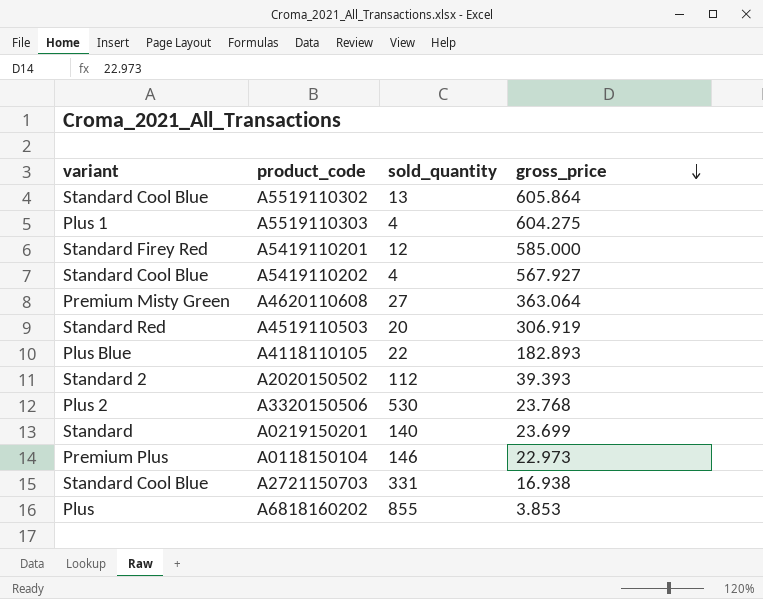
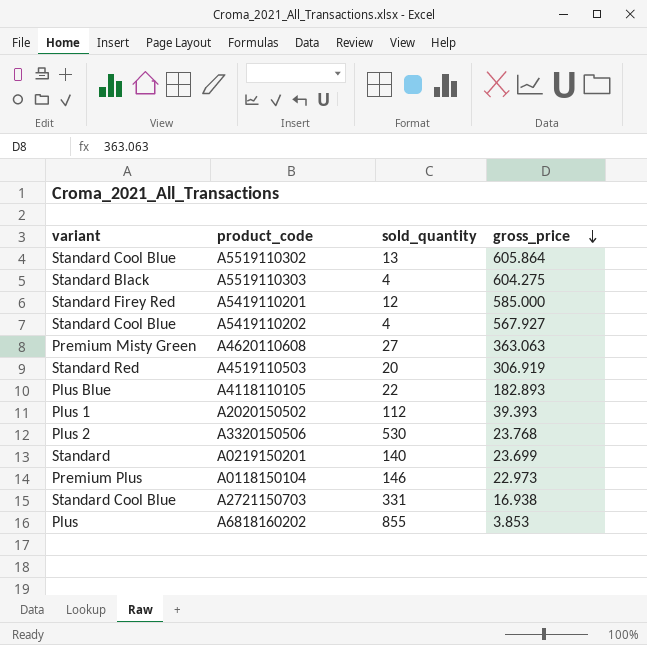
A5519110303 | variant: Plus 1 -> Standard Black
A4620110608 | gross_price: 363.064 -> 363.063
A2020150502 | variant: Standard 2 -> Plus 1

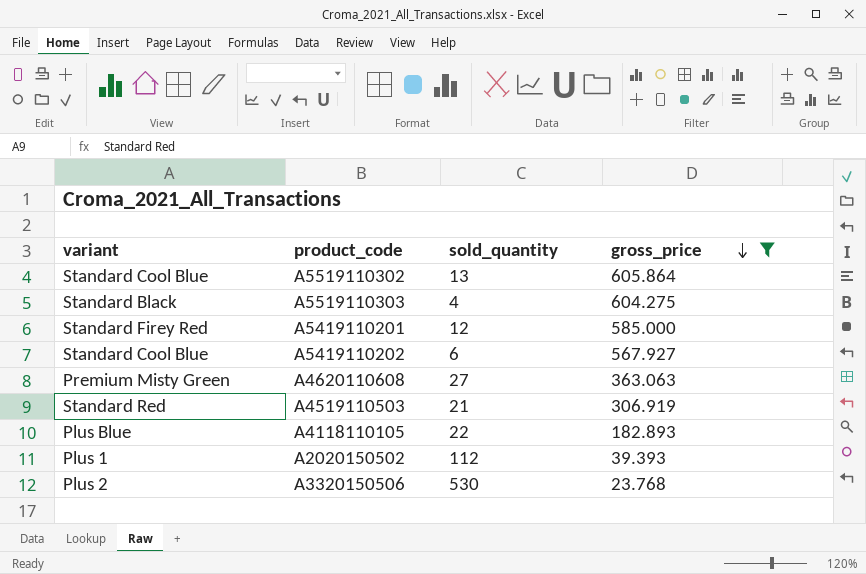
filter: none -> gross_price >= 23.768
A5419110202 | sold_quantity: 4 -> 6
A4519110503 | sold_quantity: 20 -> 21

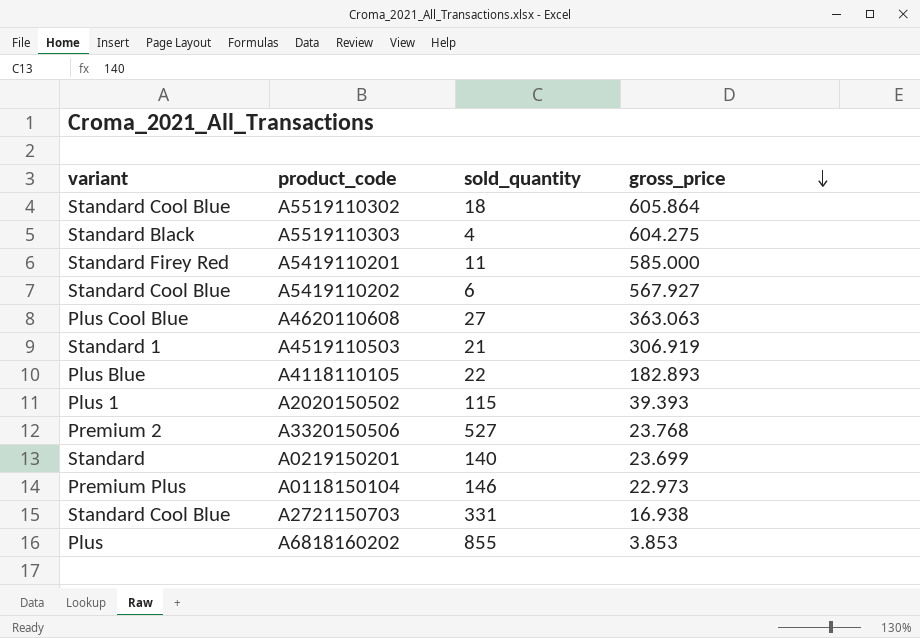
filter: gross_price >= 23.768 -> none
A5519110302 | sold_quantity: 13 -> 18
A5419110201 | sold_quantity: 12 -> 11
A4620110608 | variant: Premium Misty Green -> Plus Cool Blue
A4519110503 | variant: Standard Red -> Standard 1
A2020150502 | sold_quantity: 112 -> 115
A3320150506 | variant: Plus 2 -> Premium 2
A3320150506 | sold_quantity: 530 -> 527

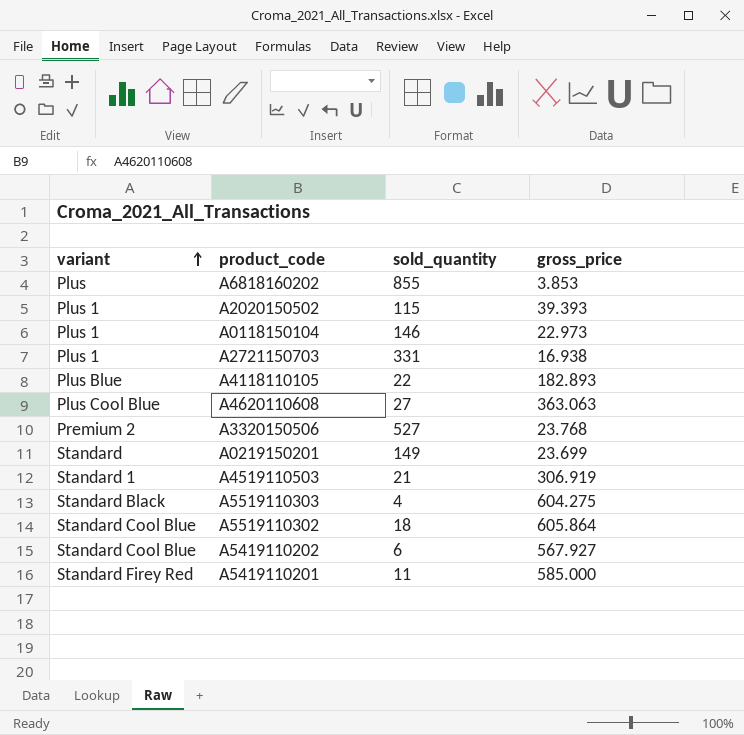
row order: gross_price descending -> variant ascending
A0118150104 | variant: Premium Plus -> Plus 1
A2721150703 | variant: Standard Cool Blue -> Plus 1
A0219150201 | sold_quantity: 140 -> 149

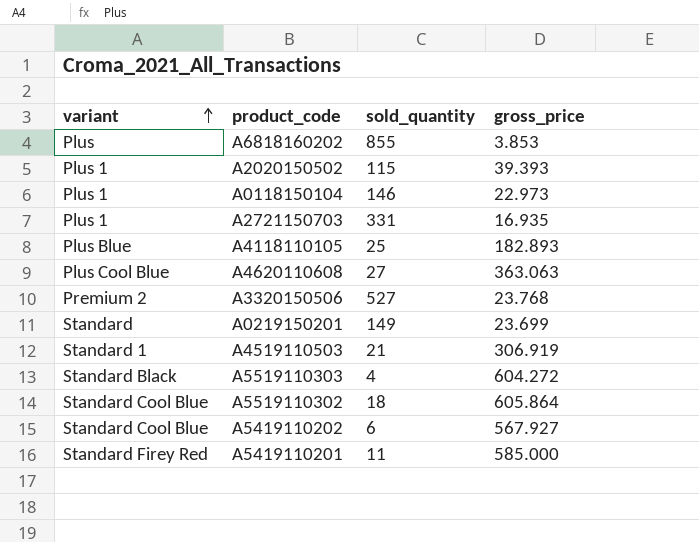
A2721150703 | gross_price: 16.938 -> 16.935
A4118110105 | sold_quantity: 22 -> 25
A5519110303 | gross_price: 604.275 -> 604.272

